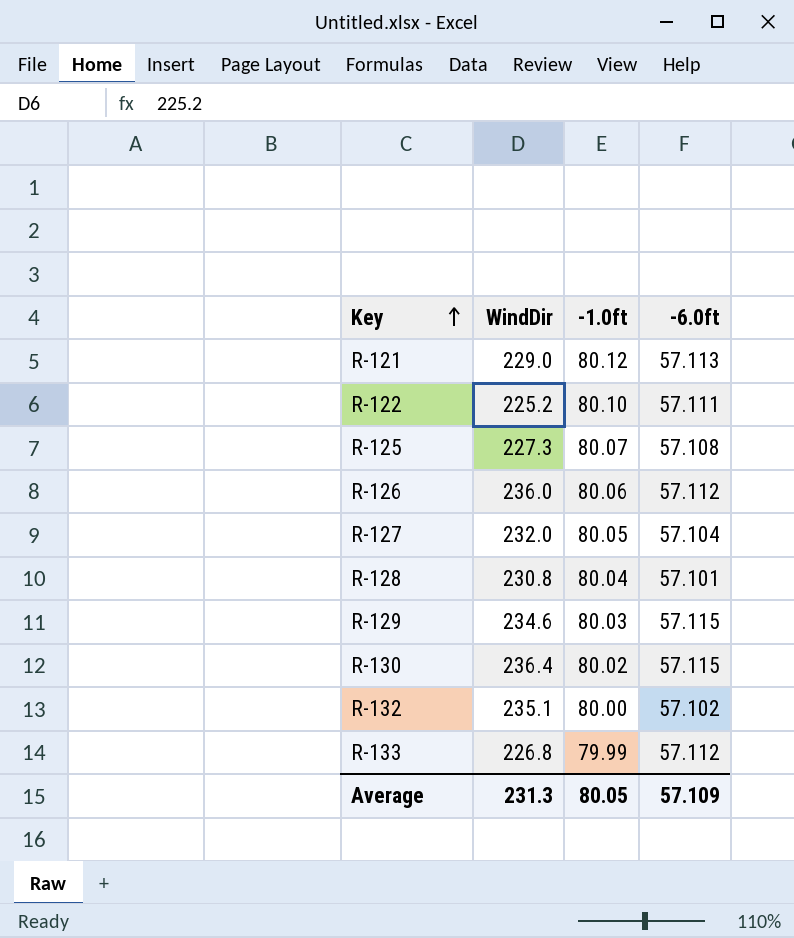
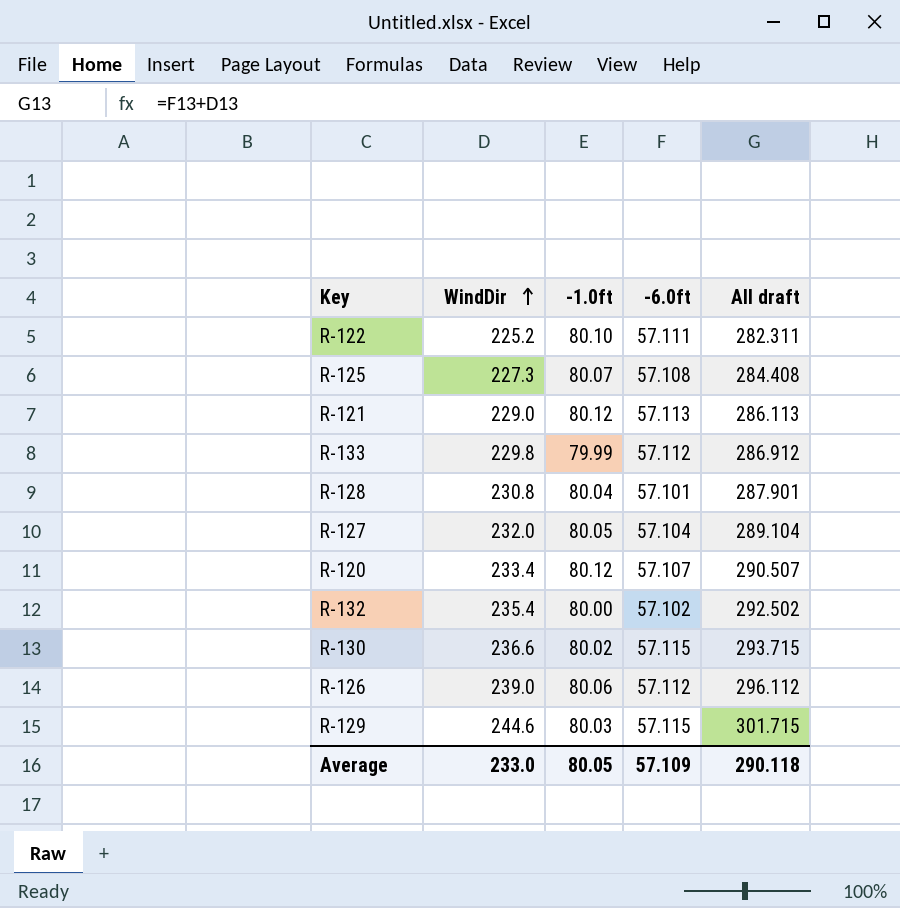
row order: Key ascending -> WindDir ascending
column All draft | formula: none -> [WindDir] + [-6.0ft]
R-133 | WindDir: 226.8 -> 229.8
row R-120: none -> 233.4 | 80.12 | 57.107 | 290.507
R-132 | WindDir: 235.1 -> 235.4
R-130 | WindDir: 236.4 -> 236.6
R-126 | WindDir: 236.0 -> 239.0
R-129 | WindDir: 234.6 -> 244.6
Average | WindDir: 231.3 -> 233.0

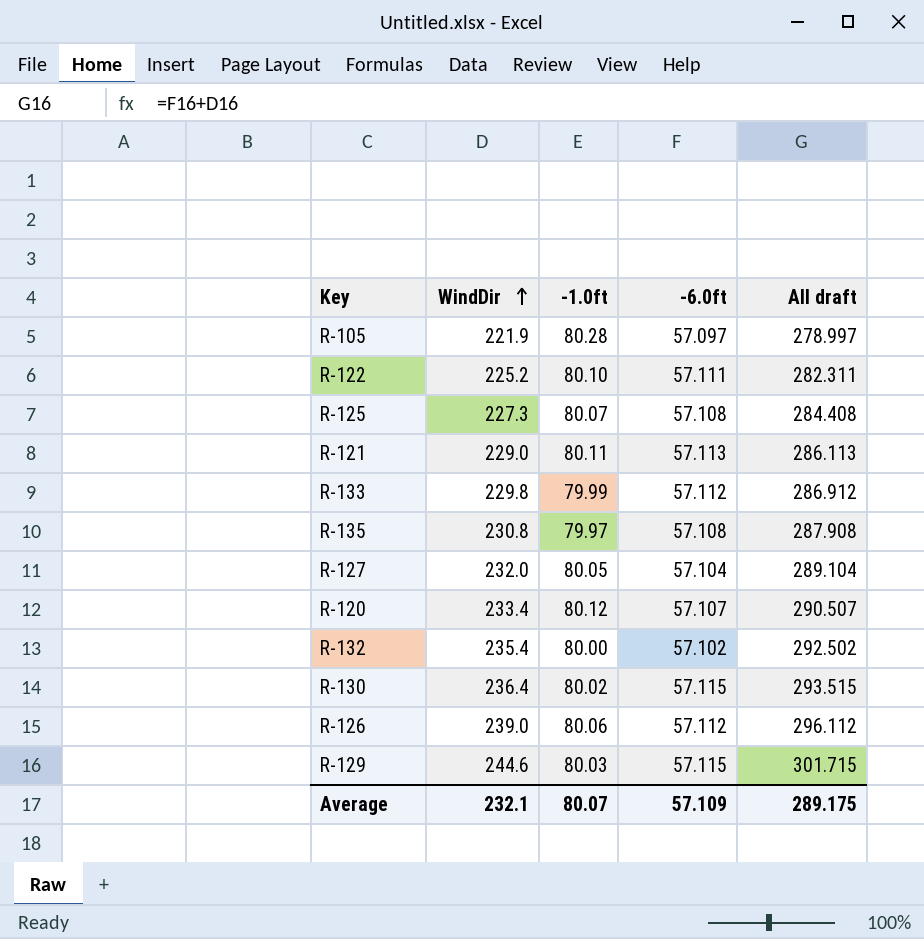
row R-128: 230.8 | 80.04 | 57.101 | 287.901 -> none
row R-105: none -> 221.9 | 80.28 | 57.097 | 278.997
R-121 | -1.0ft: 80.12 -> 80.11
row R-135: none -> 230.8 | 79.97 | 57.108 | 287.908
R-130 | WindDir: 236.6 -> 236.4
R-130 | All draft: 293.715 -> 293.515
Average | WindDir: 233.0 -> 232.1
Average | -1.0ft: 80.05 -> 80.07
Average | All draft: 290.118 -> 289.175

